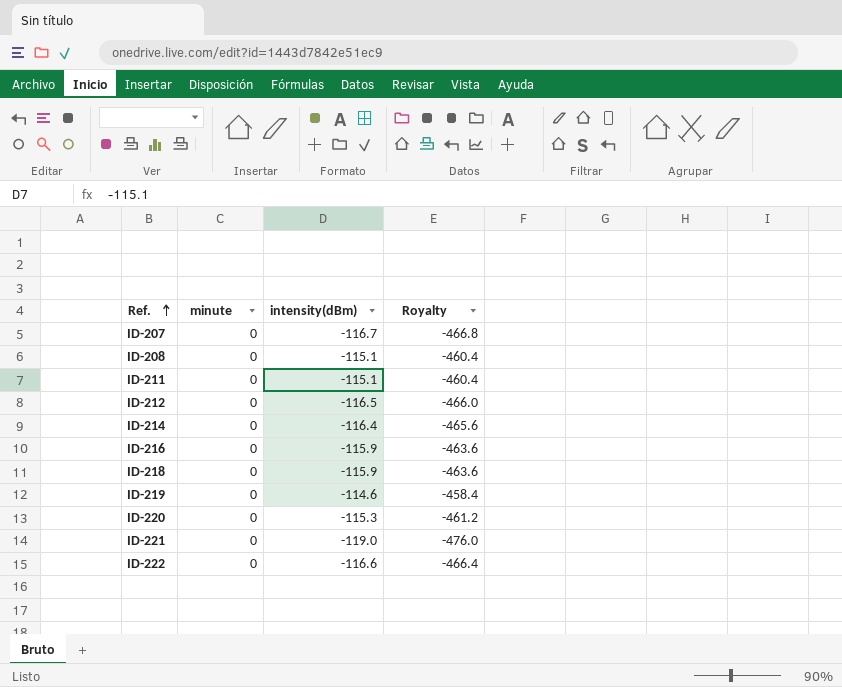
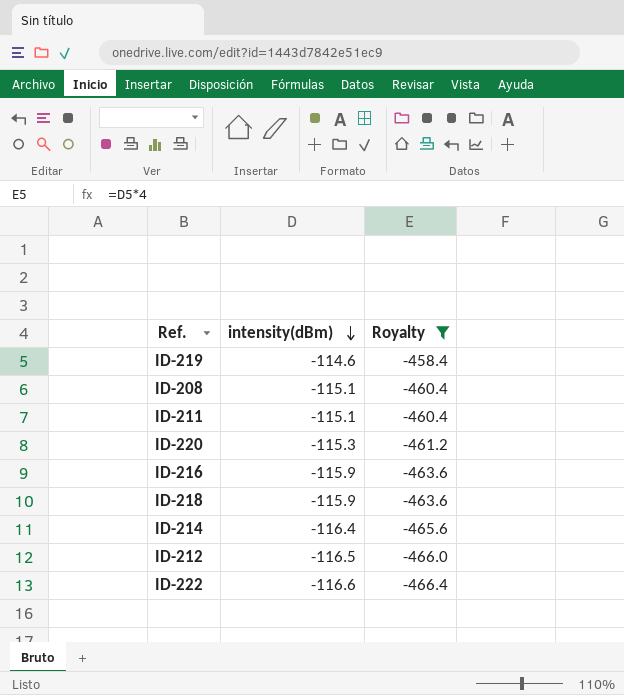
filter: none -> Royalty >= -466.4
row order: Ref. ascending -> intensity(dBm) descending
column minute | position: 2 -> none

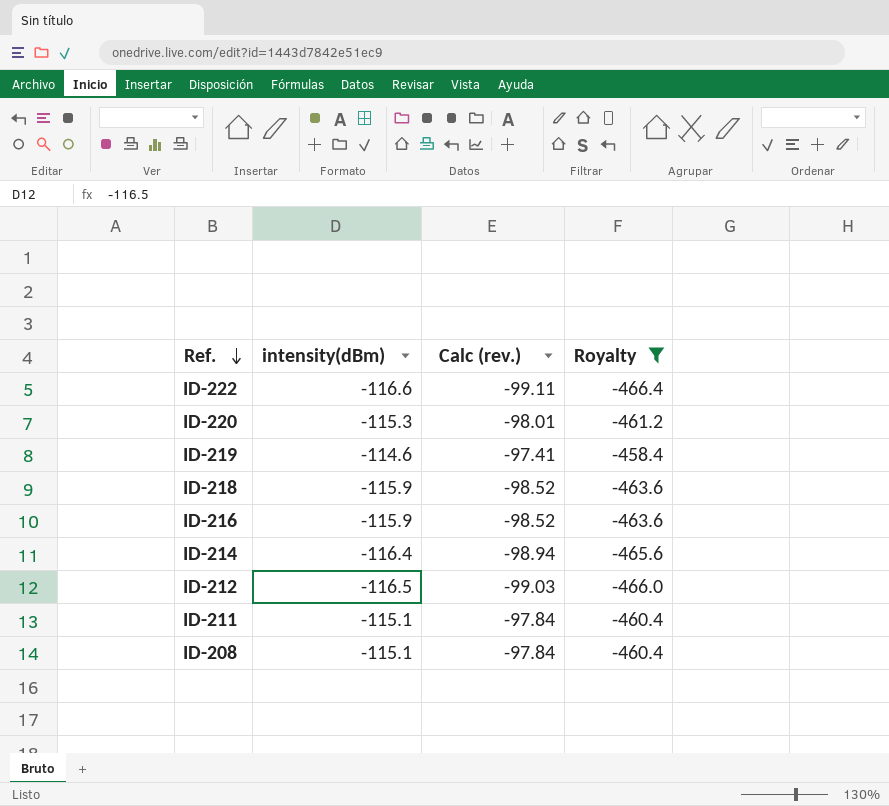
row order: intensity(dBm) descending -> Ref. descending
column Calc (rev.) | formula: none -> [intensity(dBm)] * 0.85

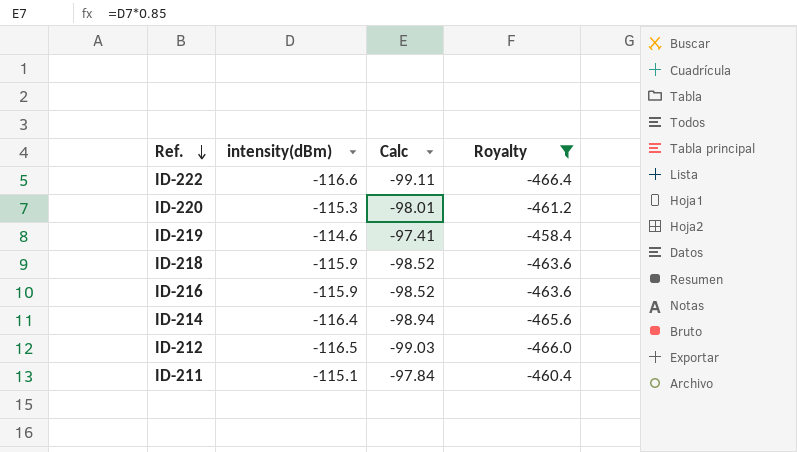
column name: Calc (rev.) -> Calc
row ID-208: -115.1 | -97.84 | -460.4 -> none

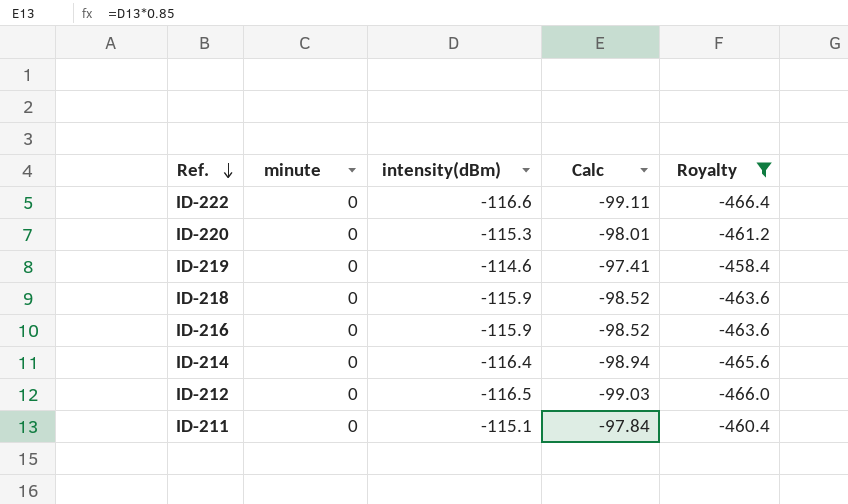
column minute | position: none -> 2

